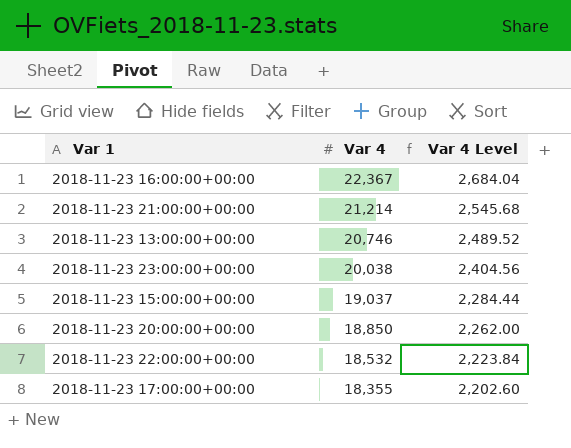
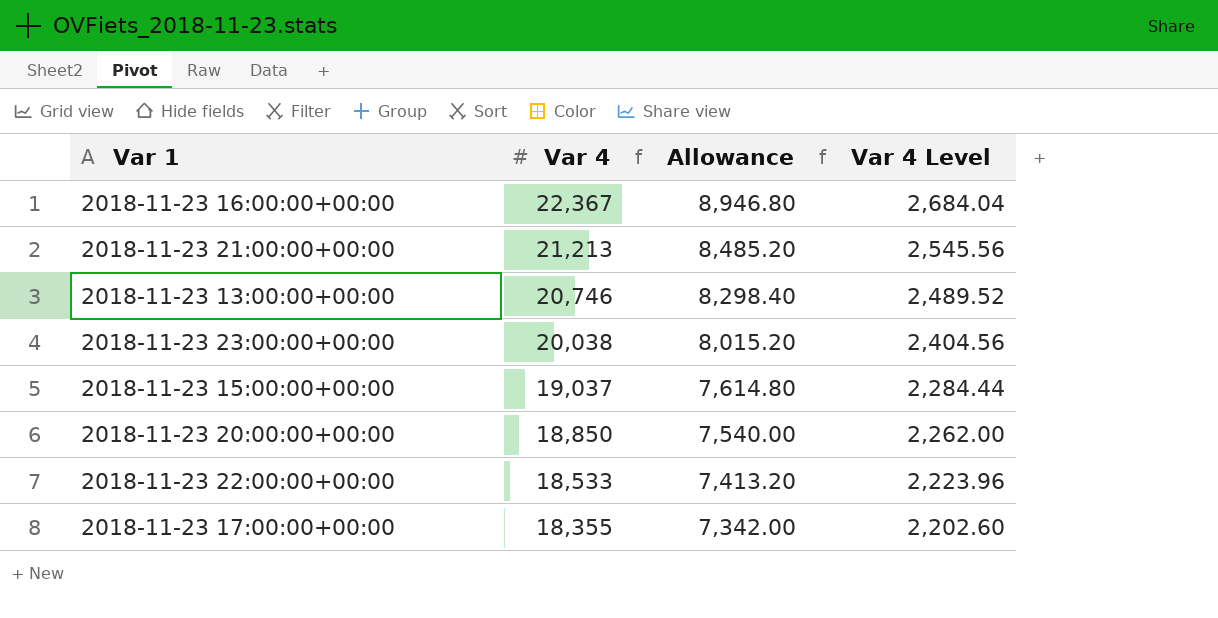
column Allowance | formula: none -> [Var 4] * 0.4
2018-11-23 21:00:00+00:00 | Var 4: 21,214 -> 21,213
2018-11-23 21:00:00+00:00 | Var 4 Level: 2,545.68 -> 2,545.56
2018-11-23 22:00:00+00:00 | Var 4: 18,532 -> 18,533
2018-11-23 22:00:00+00:00 | Var 4 Level: 2,223.84 -> 2,223.96

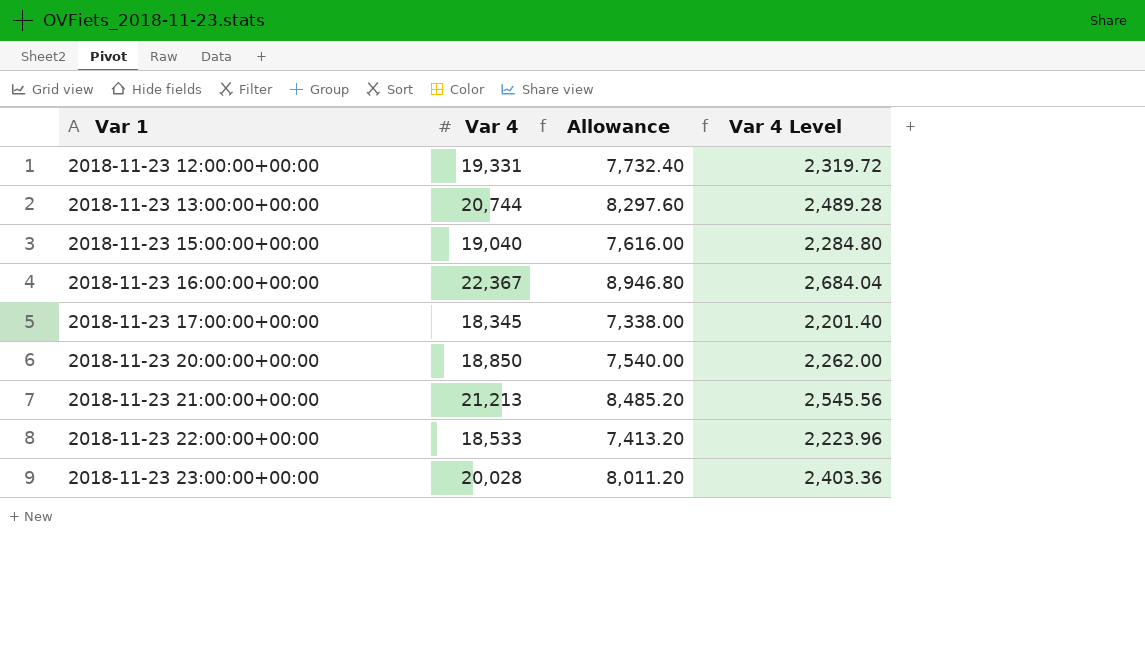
row order: Var 4 descending -> Var 1 ascending
row 2018-11-23 12:00:00+00:00: none -> 19,331 | 7,732.40 | 2,319.72
2018-11-23 13:00:00+00:00 | Var 4: 20,746 -> 20,744
2018-11-23 13:00:00+00:00 | Allowance: 8,298.40 -> 8,297.60
2018-11-23 13:00:00+00:00 | Var 4 Level: 2,489.52 -> 2,489.28
2018-11-23 15:00:00+00:00 | Var 4: 19,037 -> 19,040
2018-11-23 15:00:00+00:00 | Allowance: 7,614.80 -> 7,616.00
2018-11-23 15:00:00+00:00 | Var 4 Level: 2,284.44 -> 2,284.80
2018-11-23 17:00:00+00:00 | Var 4: 18,355 -> 18,345
2018-11-23 17:00:00+00:00 | Allowance: 7,342.00 -> 7,338.00
2018-11-23 17:00:00+00:00 | Var 4 Level: 2,202.60 -> 2,201.40
2018-11-23 23:00:00+00:00 | Var 4: 20,038 -> 20,028
2018-11-23 23:00:00+00:00 | Allowance: 8,015.20 -> 8,011.20
2018-11-23 23:00:00+00:00 | Var 4 Level: 2,404.56 -> 2,403.36

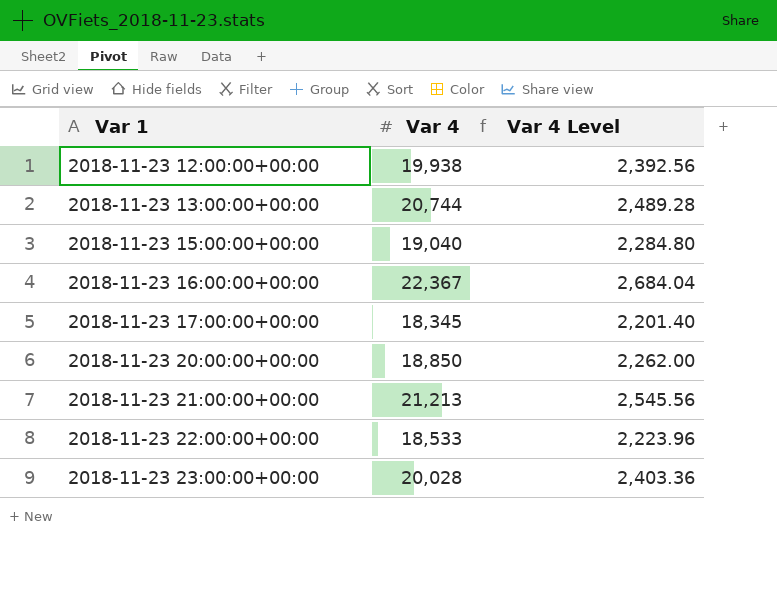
column Allowance | formula: [Var 4] * 0.4 -> none
2018-11-23 12:00:00+00:00 | Var 4: 19,331 -> 19,938
2018-11-23 12:00:00+00:00 | Var 4 Level: 2,319.72 -> 2,392.56

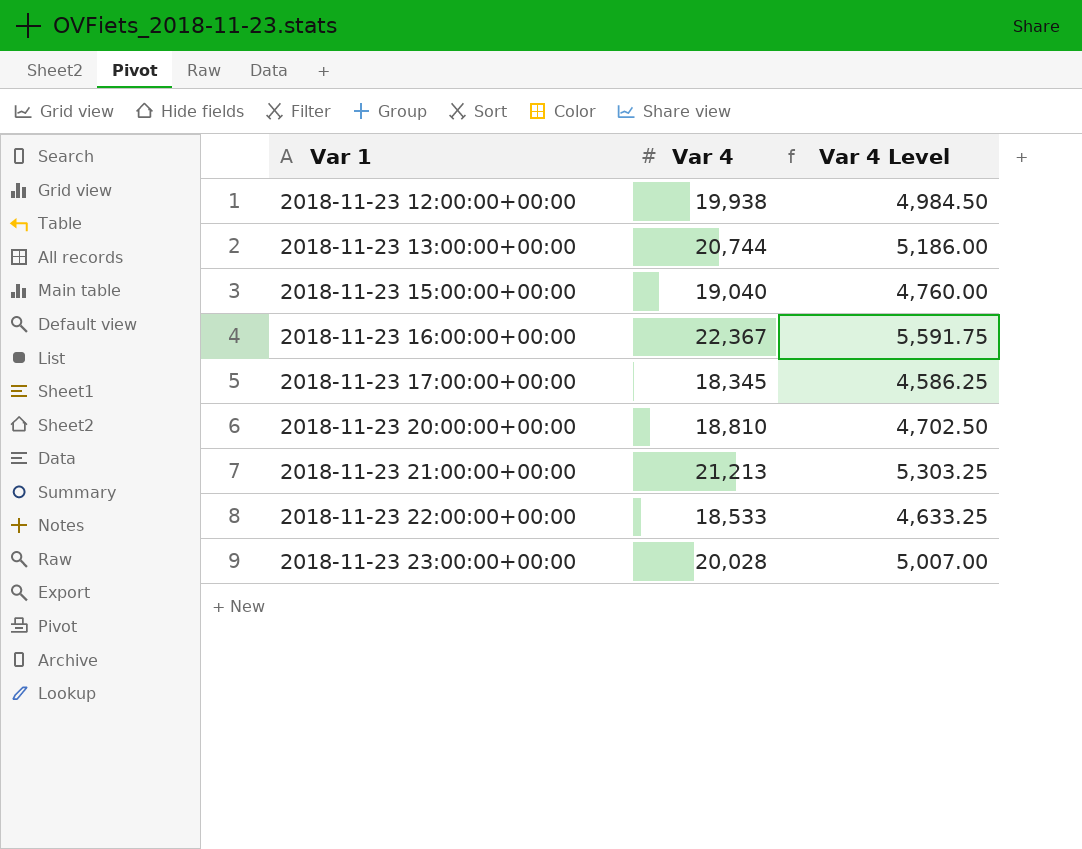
column Var 4 Level | formula: [Var 4] * 0.12 -> [Var 4] * 0.25
2018-11-23 20:00:00+00:00 | Var 4: 18,850 -> 18,810

